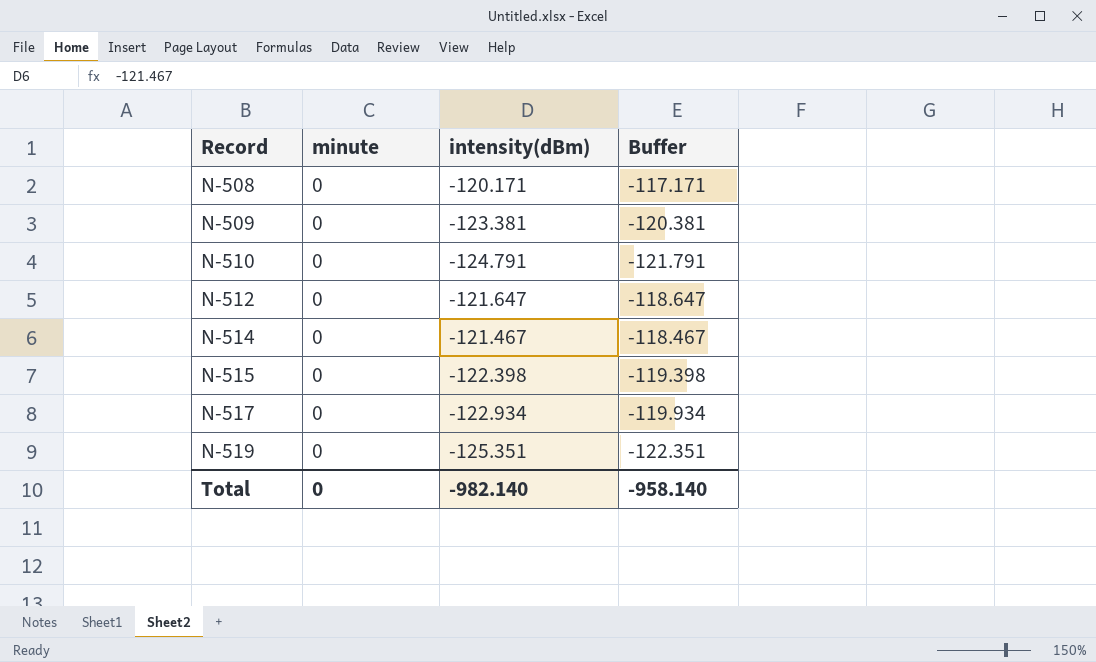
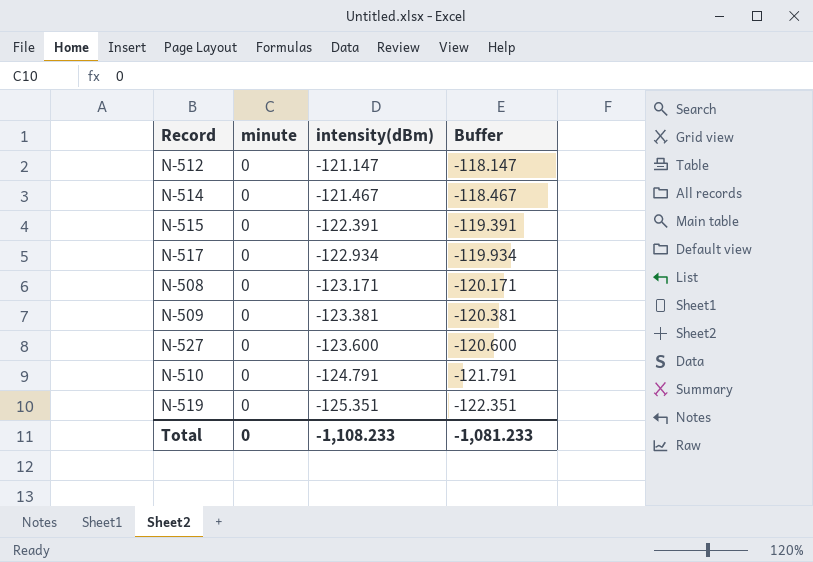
row order: Record ascending -> intensity(dBm) descending
N-512 | intensity(dBm): -121.647 -> -121.147
N-512 | Buffer: -118.647 -> -118.147
N-515 | intensity(dBm): -122.398 -> -122.391
N-515 | Buffer: -119.398 -> -119.391
N-508 | intensity(dBm): -120.171 -> -123.171
N-508 | Buffer: -117.171 -> -120.171
row N-527: none -> 0 | -123.600 | -120.600
Total | intensity(dBm): -982.140 -> -1,108.233
Total | Buffer: -958.140 -> -1,081.233

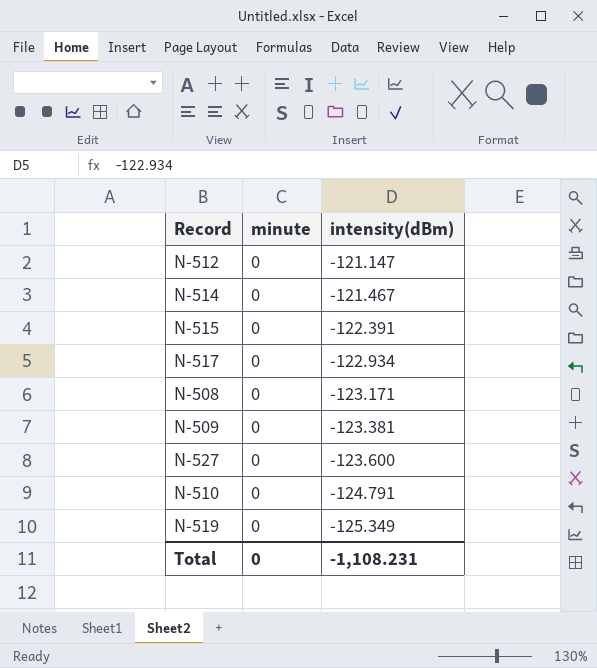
column Buffer | formula: [intensity(dBm)] + 3 -> none
N-519 | intensity(dBm): -125.351 -> -125.349
Total | intensity(dBm): -1,108.233 -> -1,108.231

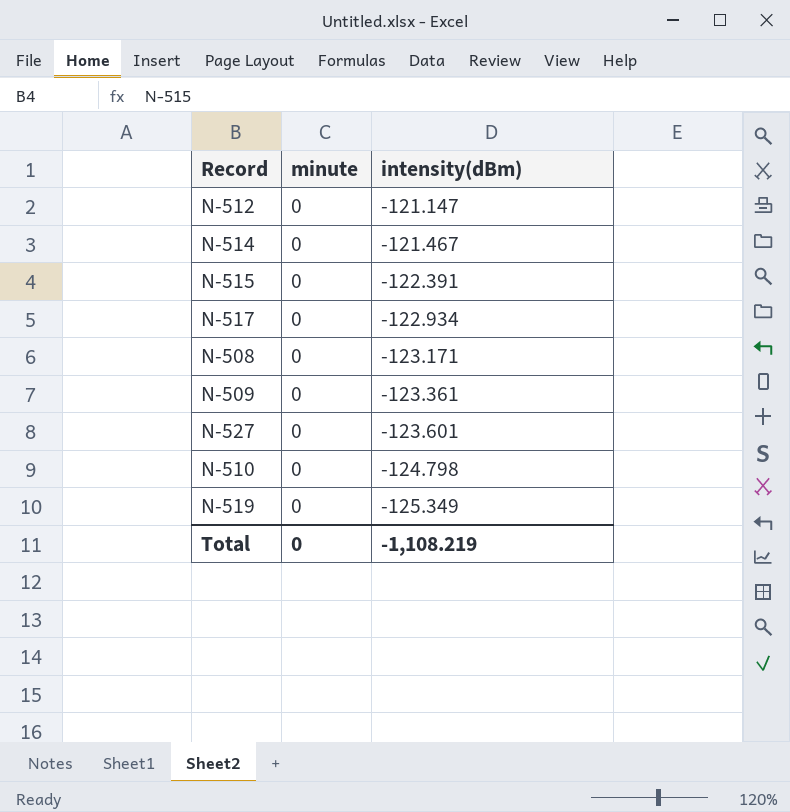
N-509 | intensity(dBm): -123.381 -> -123.361
N-527 | intensity(dBm): -123.600 -> -123.601
N-510 | intensity(dBm): -124.791 -> -124.798
Total | intensity(dBm): -1,108.231 -> -1,108.219

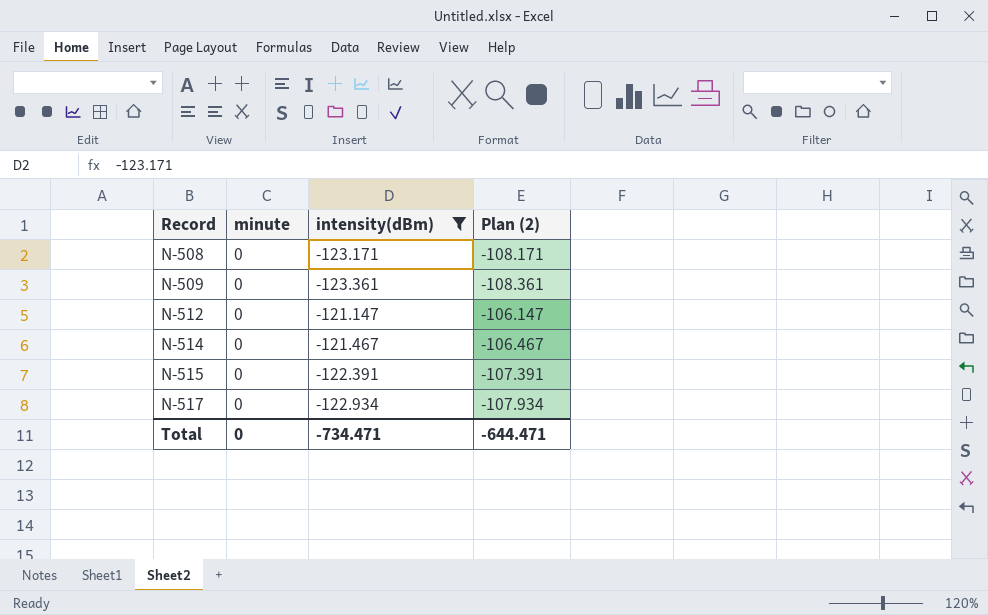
filter: none -> intensity(dBm) >= -123.361
row order: intensity(dBm) descending -> Record ascending
column Plan (2) | formula: none -> [intensity(dBm)] + 15
Total | intensity(dBm): -1,108.219 -> -734.471

